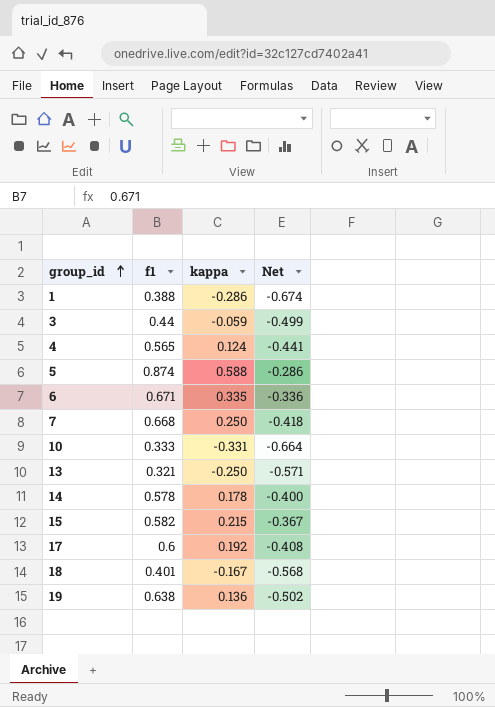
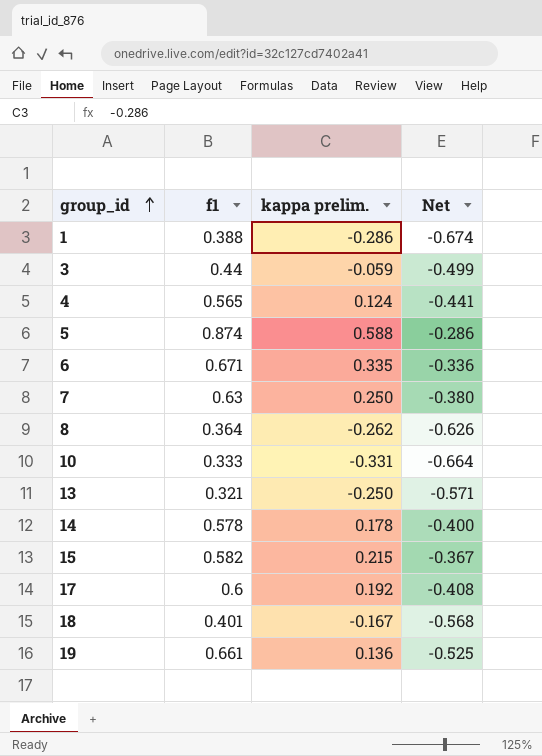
column name: kappa -> kappa prelim.
7 | f1: 0.668 -> 0.63
7 | Net: -0.418 -> -0.380
row 8: none -> 0.364 | -0.262 | -0.626
19 | f1: 0.638 -> 0.661
19 | Net: -0.502 -> -0.525

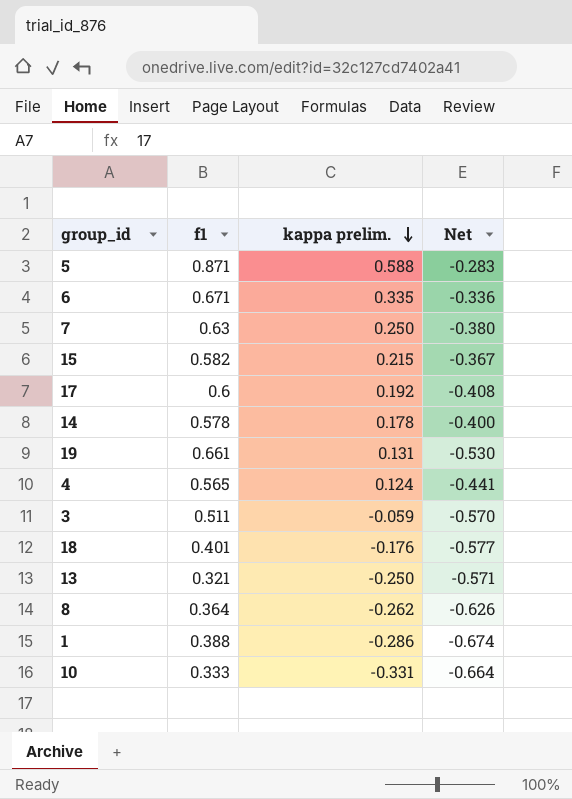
row order: group_id ascending -> kappa prelim. descending
5 | f1: 0.874 -> 0.871
5 | Net: -0.286 -> -0.283
19 | kappa prelim.: 0.136 -> 0.131
19 | Net: -0.525 -> -0.530
3 | f1: 0.44 -> 0.511
3 | Net: -0.499 -> -0.570
18 | kappa prelim.: -0.167 -> -0.176
18 | Net: -0.568 -> -0.577

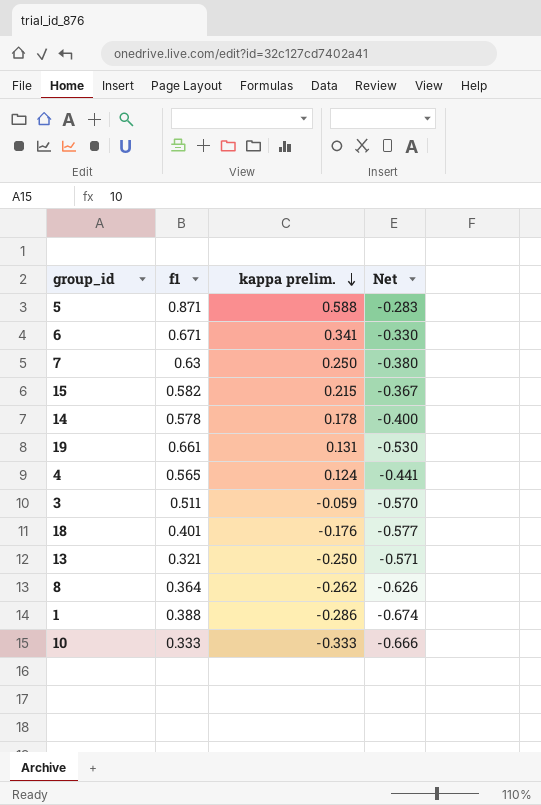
row 17: 0.6 | 0.192 | -0.408 -> none
6 | kappa prelim.: 0.335 -> 0.341
6 | Net: -0.336 -> -0.330
10 | kappa prelim.: -0.331 -> -0.333
10 | Net: -0.664 -> -0.666

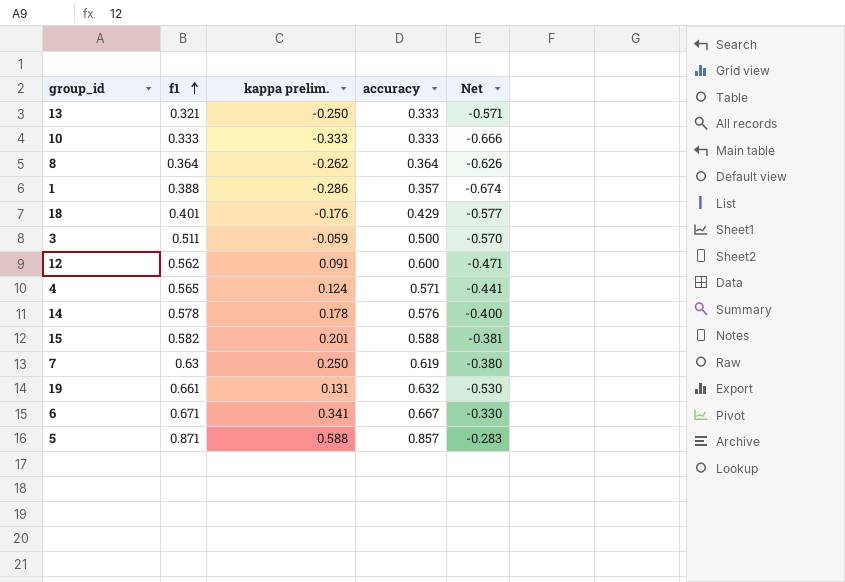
row order: kappa prelim. descending -> f1 ascending
column accuracy | position: none -> 4
row 12: none -> 0.562 | 0.091 | 0.600 | -0.471
15 | kappa prelim.: 0.215 -> 0.201
15 | Net: -0.367 -> -0.381

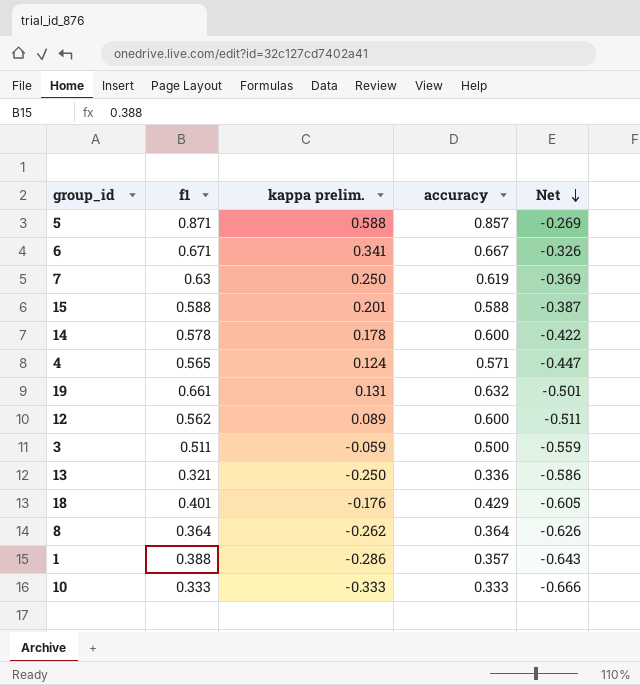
row order: f1 ascending -> Net descending
column Net | formula: [kappa prelim.] - [f1] -> [kappa prelim.] - [accuracy]
15 | f1: 0.582 -> 0.588
14 | accuracy: 0.576 -> 0.600
12 | kappa prelim.: 0.091 -> 0.089
13 | accuracy: 0.333 -> 0.336

